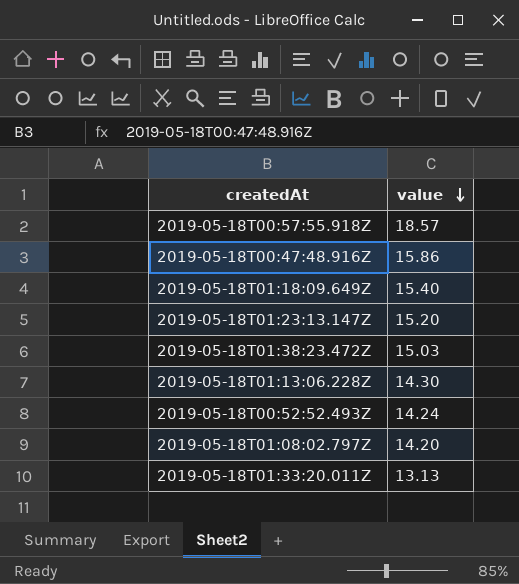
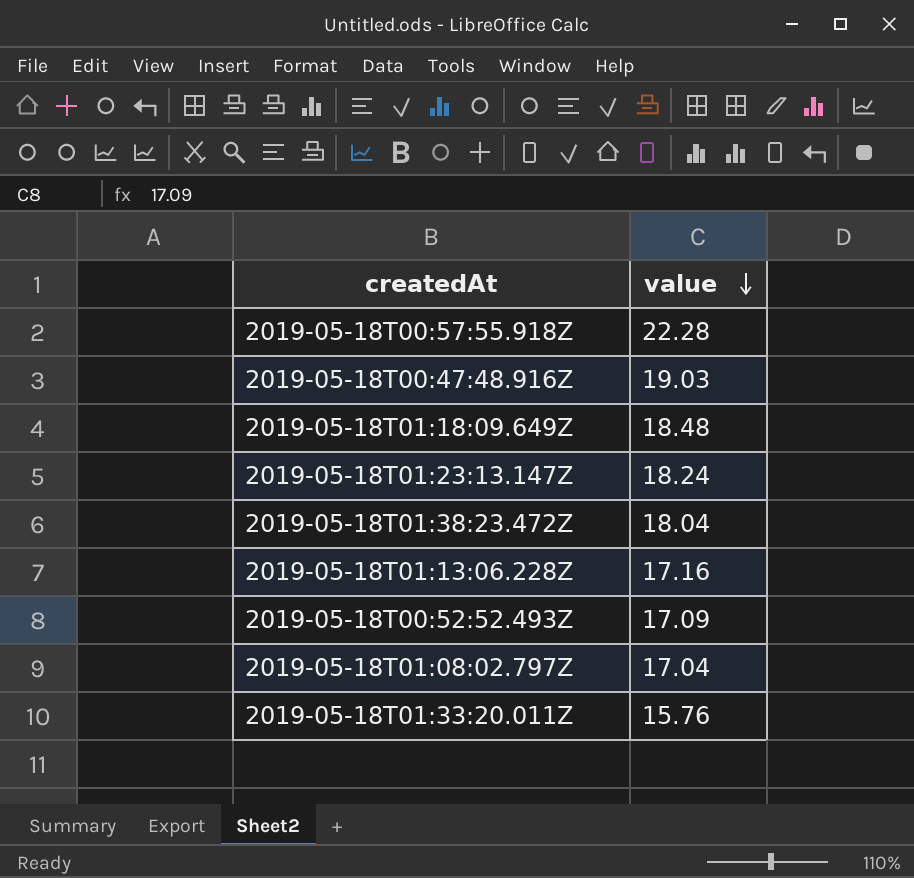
2019-05-18T00:57:55.918Z | value: 18.57 -> 22.28
2019-05-18T00:47:48.916Z | value: 15.86 -> 19.03
2019-05-18T01:18:09.649Z | value: 15.40 -> 18.48
2019-05-18T01:23:13.147Z | value: 15.20 -> 18.24
2019-05-18T01:38:23.472Z | value: 15.03 -> 18.04
2019-05-18T01:13:06.228Z | value: 14.30 -> 17.16
2019-05-18T00:52:52.493Z | value: 14.24 -> 17.09
2019-05-18T01:08:02.797Z | value: 14.20 -> 17.04
2019-05-18T01:33:20.011Z | value: 13.13 -> 15.76

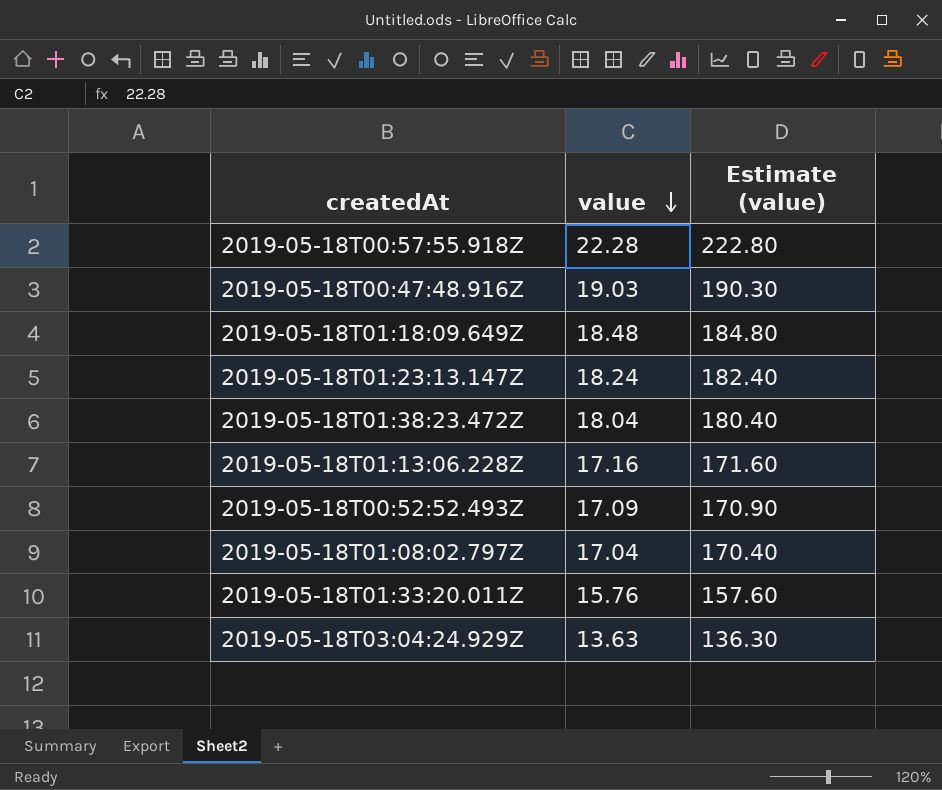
column Estimate (value) | formula: none -> [value] * 10
row 2019-05-18T03:04:24.929Z: none -> 13.63 | 136.30

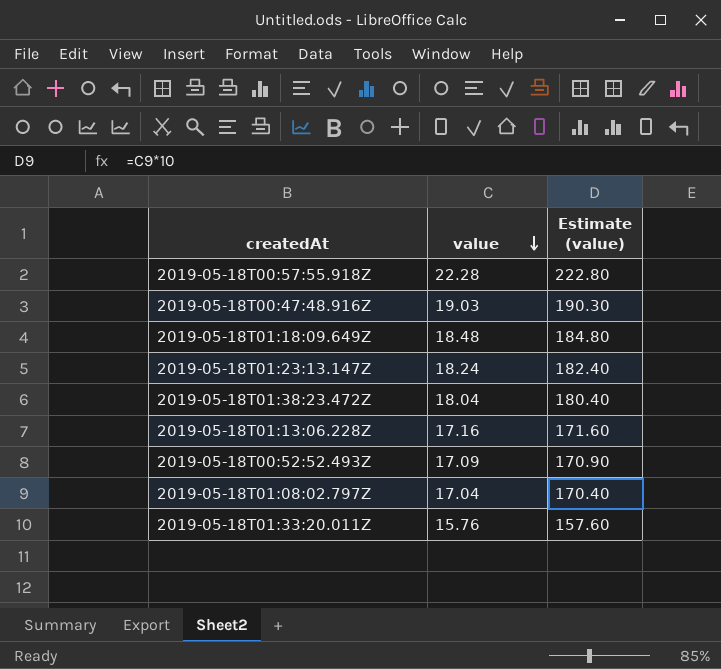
row 2019-05-18T03:04:24.929Z: 13.63 | 136.30 -> none

